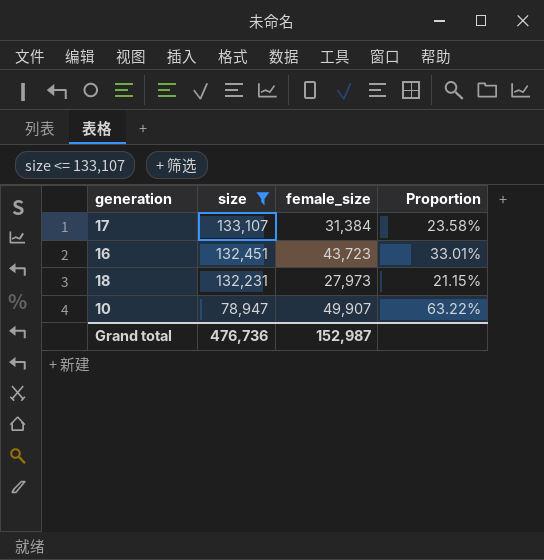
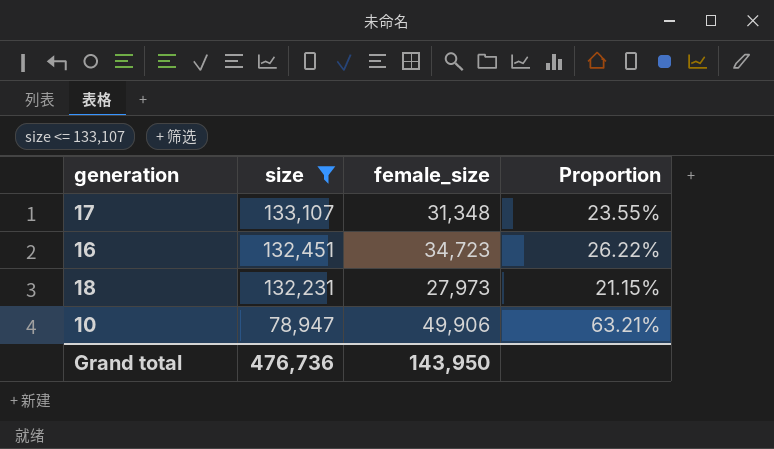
17 | female_size: 31,384 -> 31,348
17 | Proportion: 23.58% -> 23.55%
16 | female_size: 43,723 -> 34,723
16 | Proportion: 33.01% -> 26.22%
10 | female_size: 49,907 -> 49,906
10 | Proportion: 63.22% -> 63.21%
Grand total | female_size: 152,987 -> 143,950

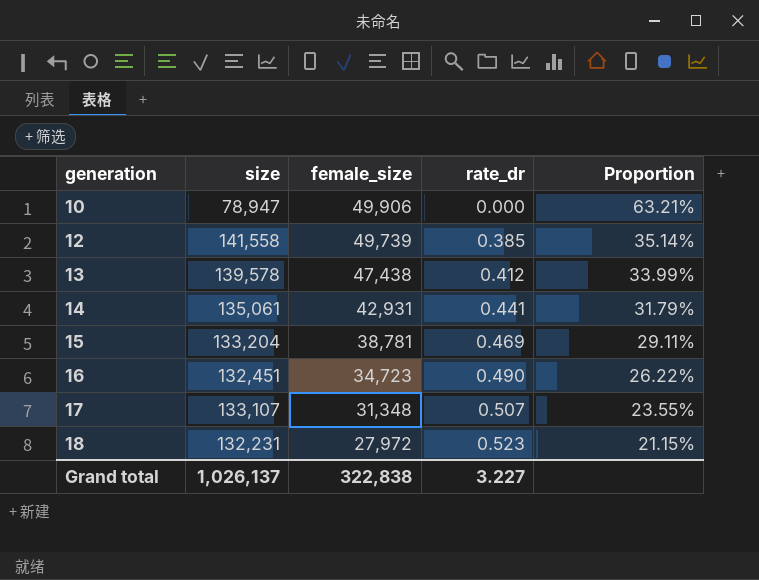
filter: size <= 133,107 -> none
row order: size descending -> generation ascending
column rate_dr | position: none -> 4
18 | female_size: 27,973 -> 27,972
Grand total | size: 476,736 -> 1,026,137
Grand total | female_size: 143,950 -> 322,838

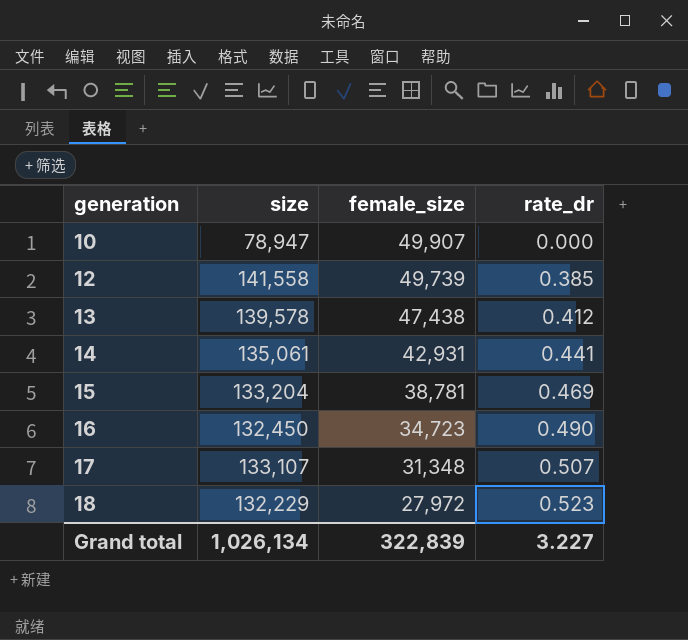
column Proportion | formula: [female_size] / [size] -> none
10 | female_size: 49,906 -> 49,907
16 | size: 132,451 -> 132,450
18 | size: 132,231 -> 132,229
Grand total | size: 1,026,137 -> 1,026,134
Grand total | female_size: 322,838 -> 322,839

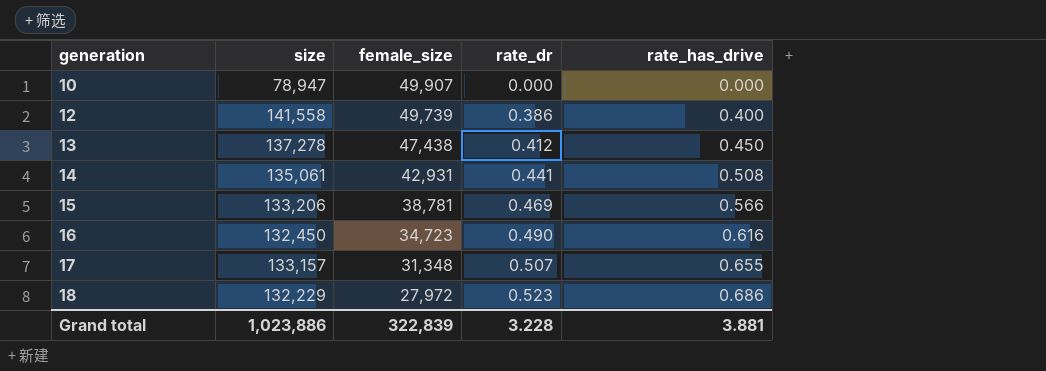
column rate_has_drive | position: none -> 5
12 | rate_dr: 0.385 -> 0.386
13 | size: 139,578 -> 137,278
15 | size: 133,204 -> 133,206
17 | size: 133,107 -> 133,157
Grand total | size: 1,026,134 -> 1,023,886
Grand total | rate_dr: 3.227 -> 3.228

